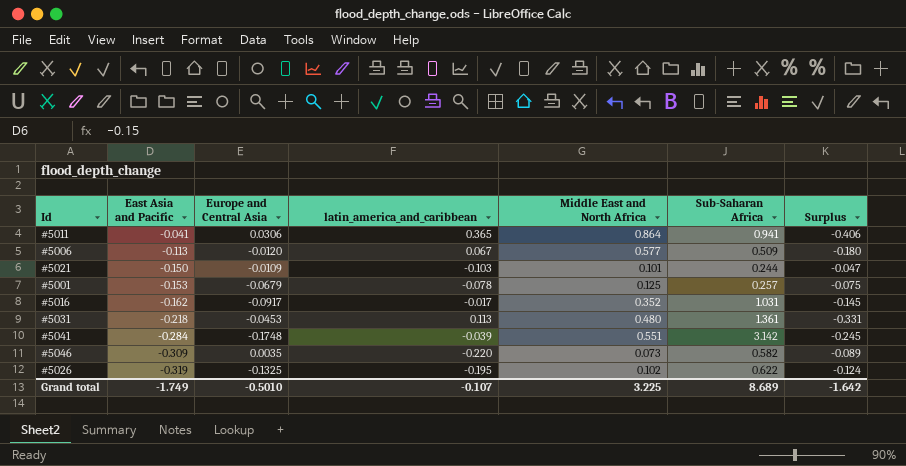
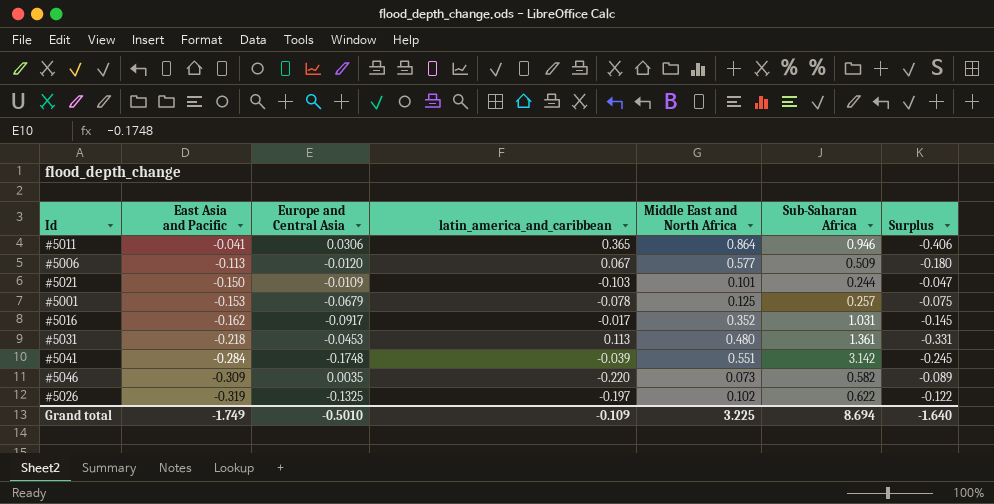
#5011 | Sub-Saharan Africa: 0.941 -> 0.946
#5026 | latin_america_and_caribbean: -0.195 -> -0.197
#5026 | Surplus: -0.124 -> -0.122
Grand total | latin_america_and_caribbean: -0.107 -> -0.109
Grand total | Sub-Saharan Africa: 8.689 -> 8.694
Grand total | Surplus: -1.642 -> -1.640

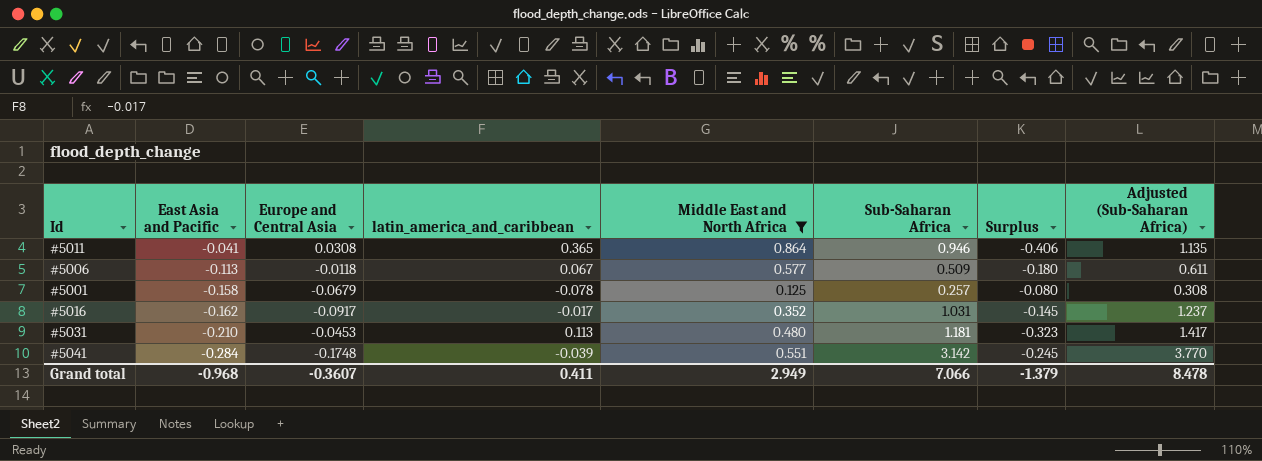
filter: none -> Middle East and North Africa >= 0.125
column Adjusted (Sub-Saharan Africa) | formula: none -> [Sub-Saharan Africa] * 1.2
#5011 | Europe and Central Asia: 0.0306 -> 0.0308
#5006 | Europe and Central Asia: -0.0120 -> -0.0118
#5001 | East Asia and Pacific: -0.153 -> -0.158
#5001 | Surplus: -0.075 -> -0.080
#5031 | East Asia and Pacific: -0.218 -> -0.210
#5031 | Sub-Saharan Africa: 1.361 -> 1.181
#5031 | Surplus: -0.331 -> -0.323
Grand total | East Asia and Pacific: -1.749 -> -0.968
Grand total | Europe and Central Asia: -0.5010 -> -0.3607
Grand total | latin_america_and_caribbean: -0.109 -> 0.411
Grand total | Middle East and North Africa: 3.225 -> 2.949
Grand total | Sub-Saharan Africa: 8.694 -> 7.066
Grand total | Surplus: -1.640 -> -1.379

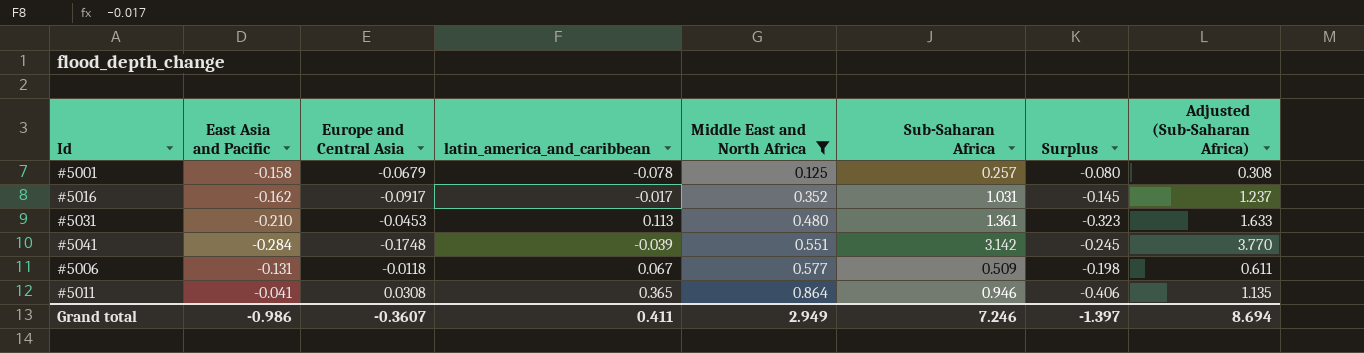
row order: East Asia and Pacific descending -> Middle East and North Africa ascending
#5031 | Sub-Saharan Africa: 1.181 -> 1.361
#5031 | Adjusted (Sub-Saharan Africa): 1.417 -> 1.633
#5006 | East Asia and Pacific: -0.113 -> -0.131
#5006 | Surplus: -0.180 -> -0.198
Grand total | East Asia and Pacific: -0.968 -> -0.986
Grand total | Sub-Saharan Africa: 7.066 -> 7.246
Grand total | Surplus: -1.379 -> -1.397
Grand total | Adjusted (Sub-Saharan Africa): 8.478 -> 8.694

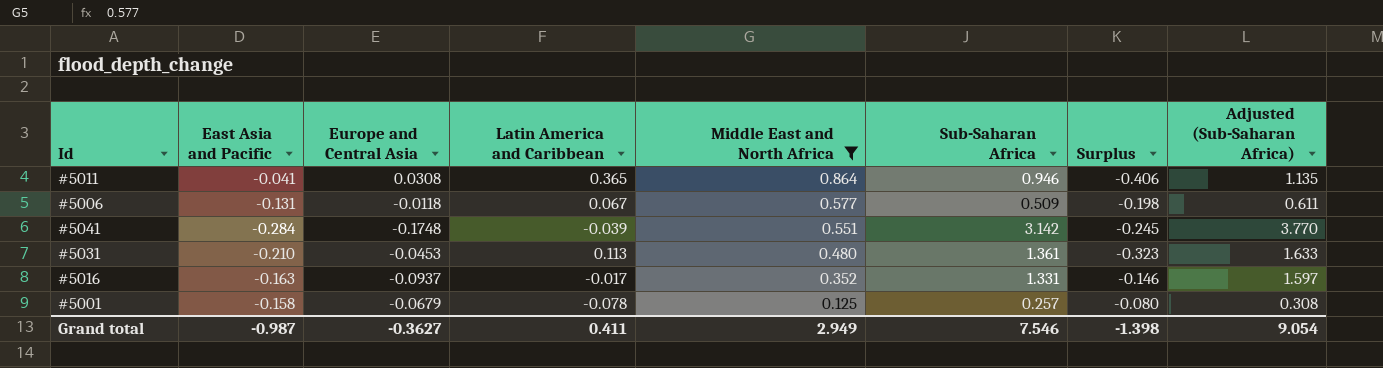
row order: Middle East and North Africa ascending -> Middle East and North Africa descending
column name: latin_america_and_caribbean -> Latin America and Caribbean
#5016 | East Asia and Pacific: -0.162 -> -0.163
#5016 | Europe and Central Asia: -0.0917 -> -0.0937
#5016 | Sub-Saharan Africa: 1.031 -> 1.331
#5016 | Surplus: -0.145 -> -0.146
#5016 | Adjusted (Sub-Saharan Africa): 1.237 -> 1.597
Grand total | East Asia and Pacific: -0.986 -> -0.987
Grand total | Europe and Central Asia: -0.3607 -> -0.3627
Grand total | Sub-Saharan Africa: 7.246 -> 7.546
Grand total | Surplus: -1.397 -> -1.398
Grand total | Adjusted (Sub-Saharan Africa): 8.694 -> 9.054

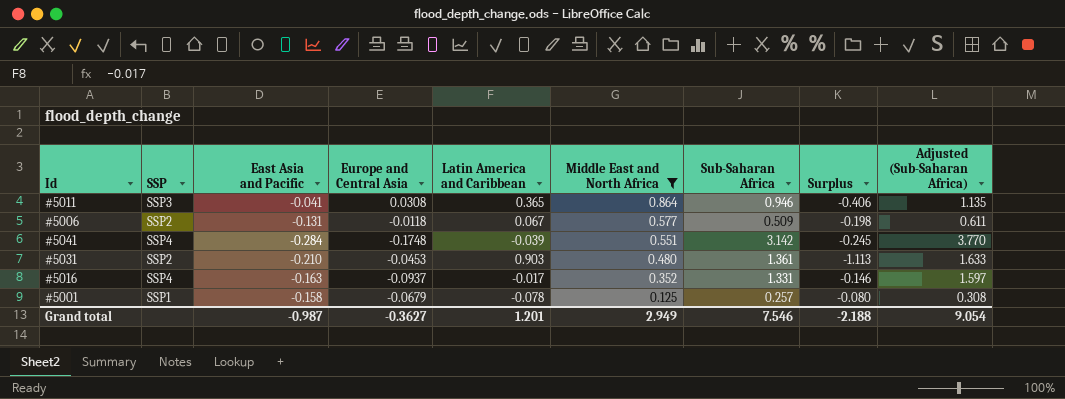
column SSP | position: none -> 2
#5031 | Latin America and Caribbean: 0.113 -> 0.903
#5031 | Surplus: -0.323 -> -1.113
Grand total | Latin America and Caribbean: 0.411 -> 1.201
Grand total | Surplus: -1.398 -> -2.188

